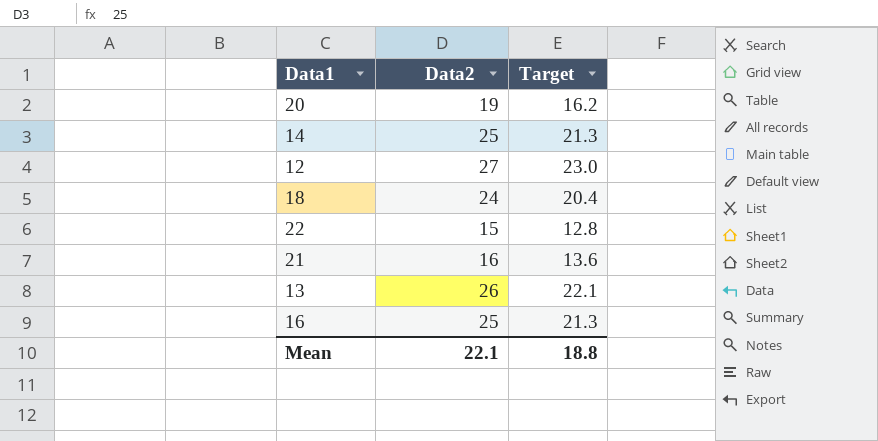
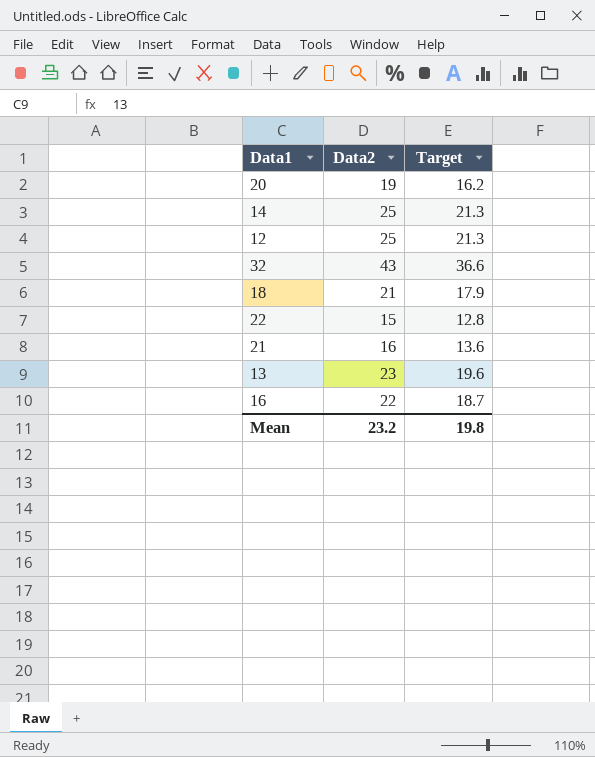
12 | Data2: 27 -> 25
12 | Target: 23.0 -> 21.3
row 32: none -> 43 | 36.6
18 | Data2: 24 -> 21
18 | Target: 20.4 -> 17.9
13 | Data2: 26 -> 23
13 | Target: 22.1 -> 19.6
16 | Data2: 25 -> 22
16 | Target: 21.3 -> 18.7
Mean | Data2: 22.1 -> 23.2
Mean | Target: 18.8 -> 19.8

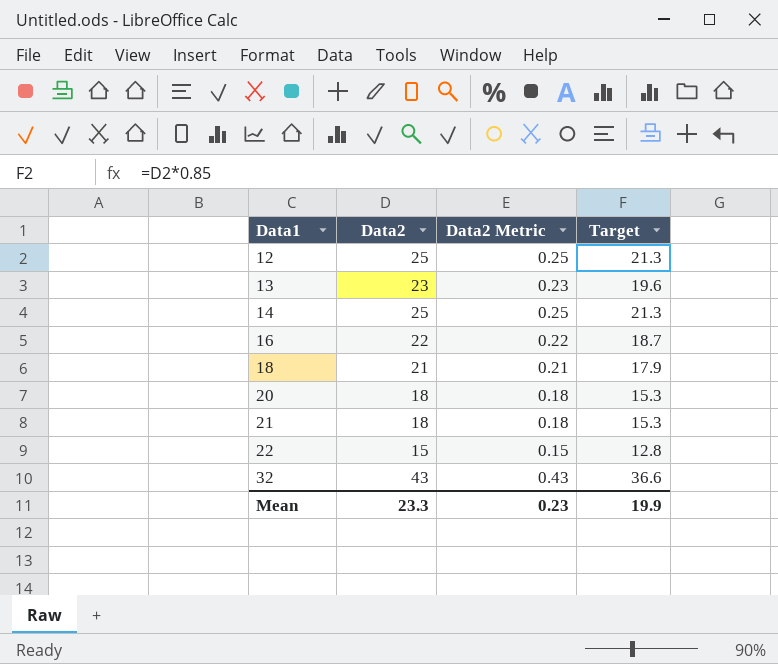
row order: none -> Data1 ascending
column Data2 Metric | formula: none -> [Data2] * 0.01
20 | Data2: 19 -> 18
20 | Target: 16.2 -> 15.3
21 | Data2: 16 -> 18
21 | Target: 13.6 -> 15.3
Mean | Data2: 23.2 -> 23.3
Mean | Target: 19.8 -> 19.9

